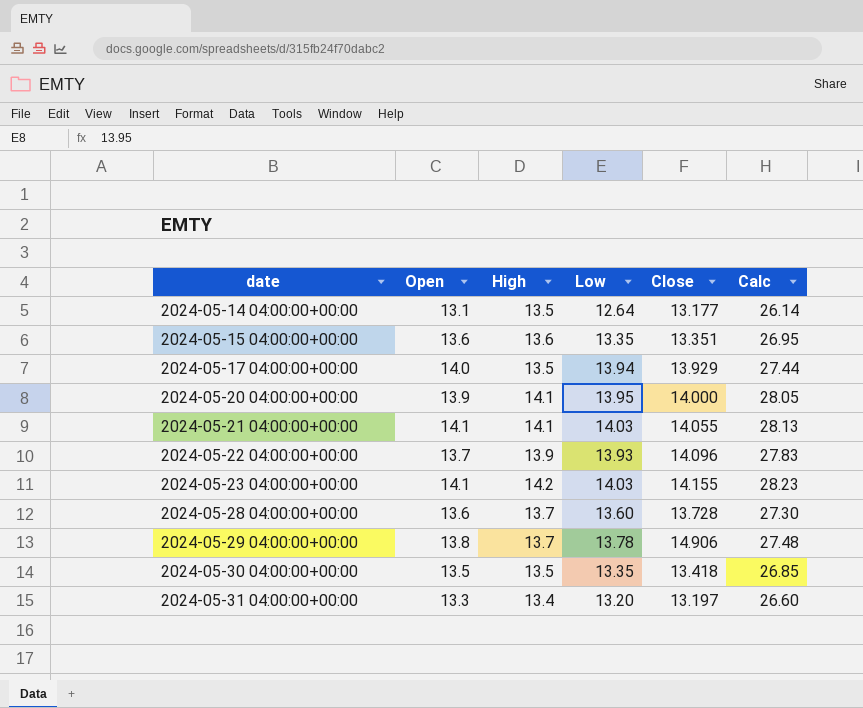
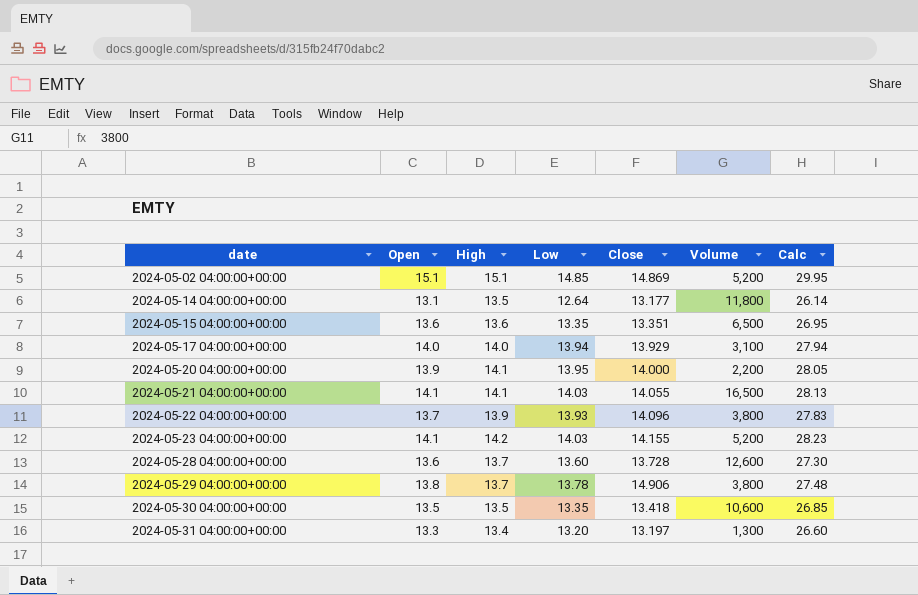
column Volume | position: none -> 6
row 2024-05-02 04:00:00+00:00: none -> 15.1 | 15.1 | 14.85 | 14.869 | 5,200 | 29.95
2024-05-17 04:00:00+00:00 | High: 13.5 -> 14.0
2024-05-17 04:00:00+00:00 | Calc: 27.44 -> 27.94

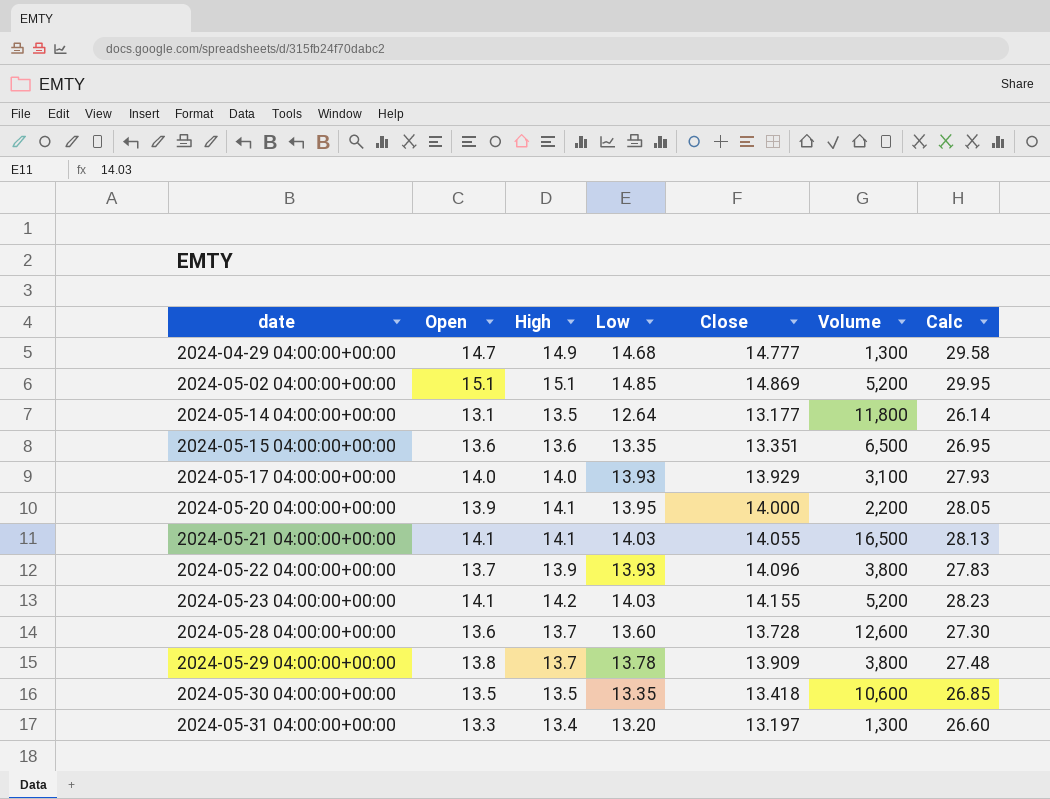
row 2024-04-29 04:00:00+00:00: none -> 14.7 | 14.9 | 14.68 | 14.777 | 1,300 | 29.58
2024-05-17 04:00:00+00:00 | Low: 13.94 -> 13.93
2024-05-17 04:00:00+00:00 | Calc: 27.94 -> 27.93
2024-05-29 04:00:00+00:00 | Close: 14.906 -> 13.909

